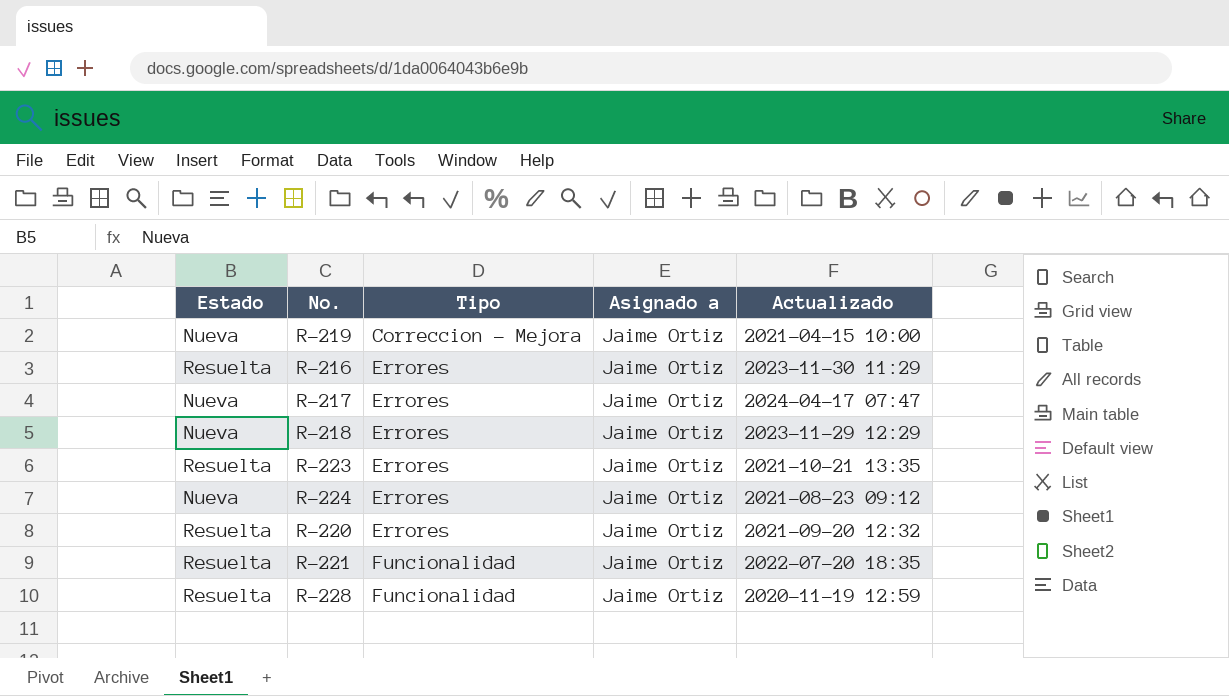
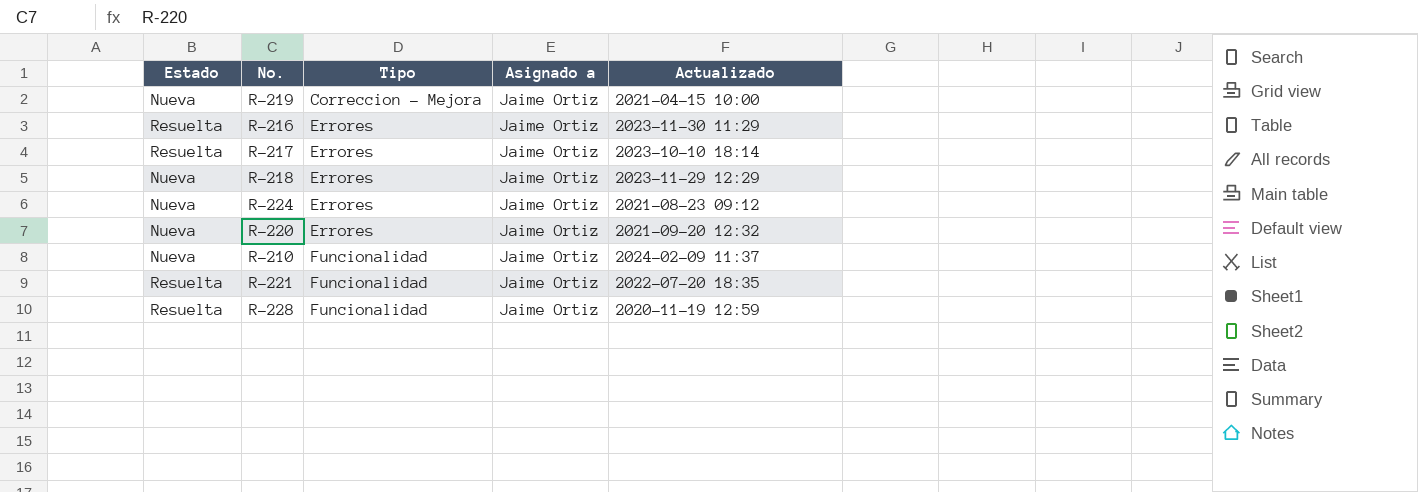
row R-223: Resuelta | Errores | Jaime Ortiz | 2021-10-21 13:35 -> none
R-217 | Estado: Nueva -> Resuelta
R-217 | Actualizado: 2024-04-17 07:47 -> 2023-10-10 18:14
R-220 | Estado: Resuelta -> Nueva
row R-210: none -> Nueva | Funcionalidad | Jaime Ortiz | 2024-02-09 11:37

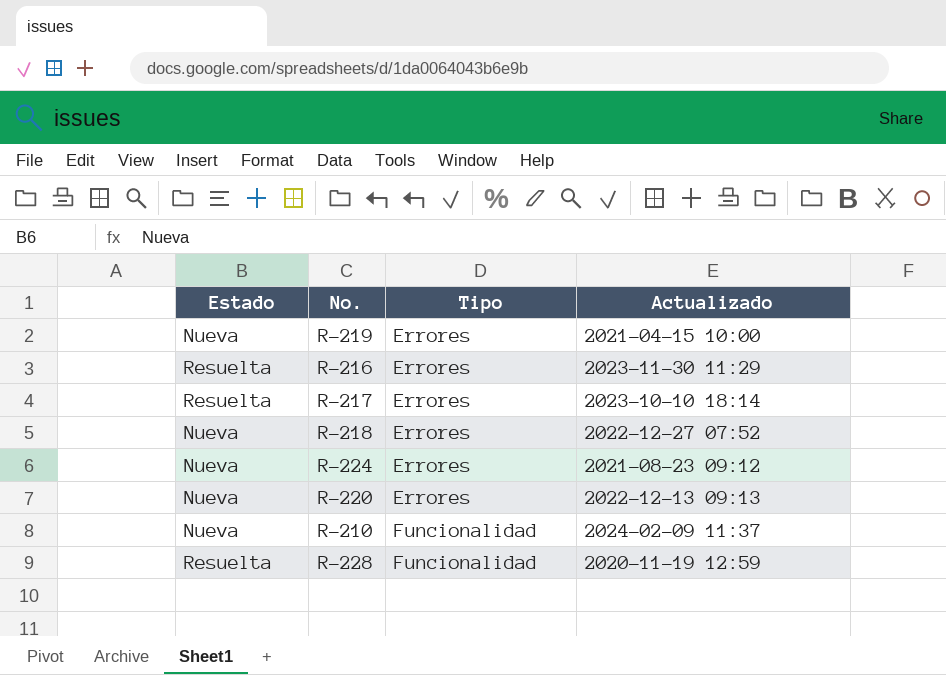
column Asignado a | position: 4 -> none
row R-221: Resuelta | Funcionalidad | Jaime Ortiz | 2022-07-20 18:35 -> none
R-219 | Tipo: Correccion - Mejora -> Errores
R-218 | Actualizado: 2023-11-29 12:29 -> 2022-12-27 07:52
R-220 | Actualizado: 2021-09-20 12:32 -> 2022-12-13 09:13

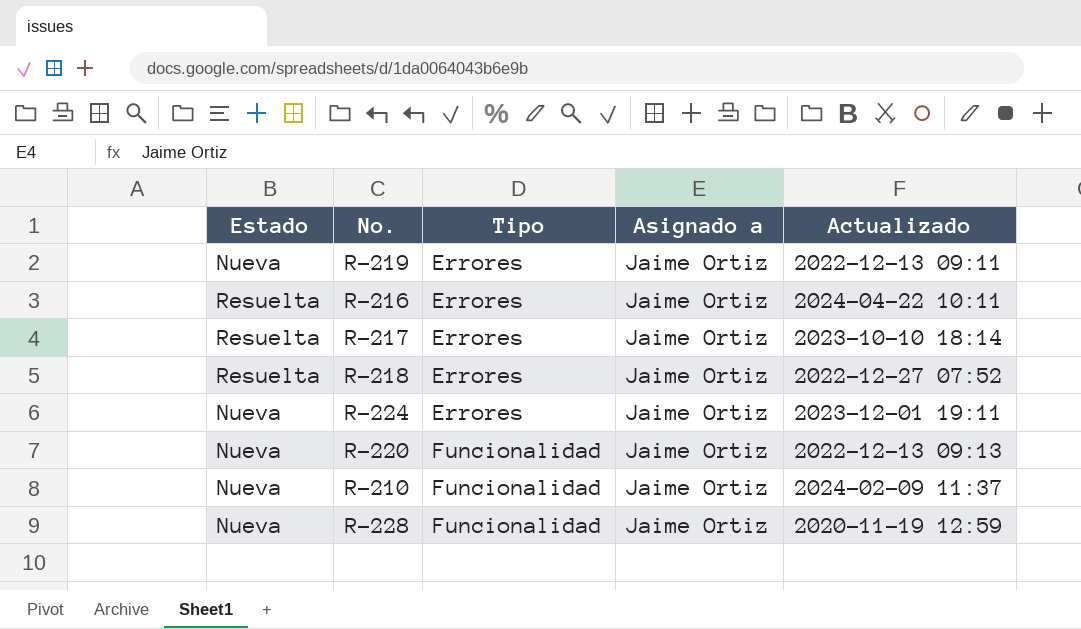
column Asignado a | position: none -> 4
R-219 | Actualizado: 2021-04-15 10:00 -> 2022-12-13 09:11
R-216 | Actualizado: 2023-11-30 11:29 -> 2024-04-22 10:11
R-218 | Estado: Nueva -> Resuelta
R-224 | Actualizado: 2021-08-23 09:12 -> 2023-12-01 19:11
R-220 | Tipo: Errores -> Funcionalidad
R-228 | Estado: Resuelta -> Nueva

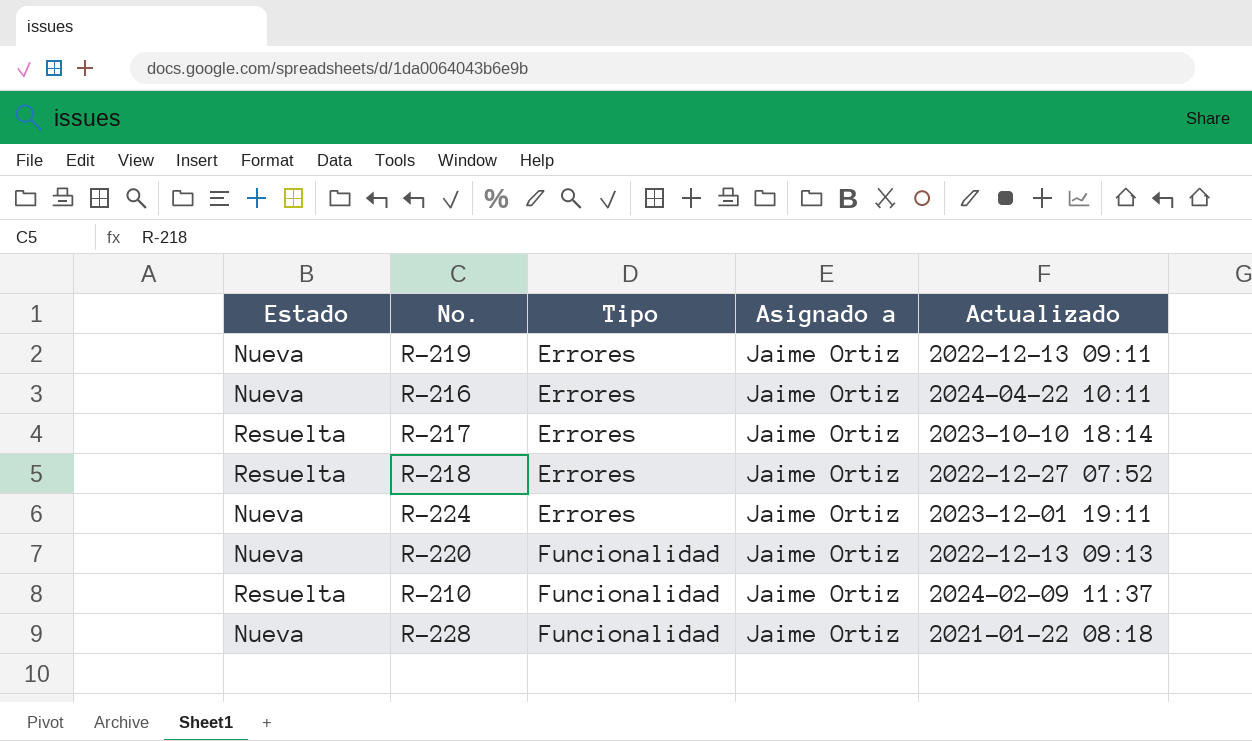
R-216 | Estado: Resuelta -> Nueva
R-210 | Estado: Nueva -> Resuelta
R-228 | Actualizado: 2020-11-19 12:59 -> 2021-01-22 08:18

